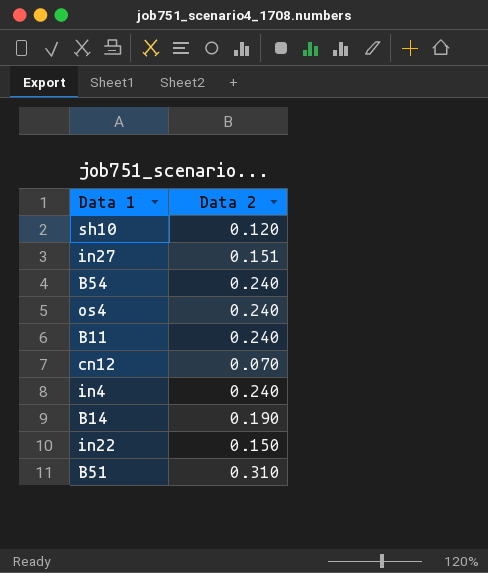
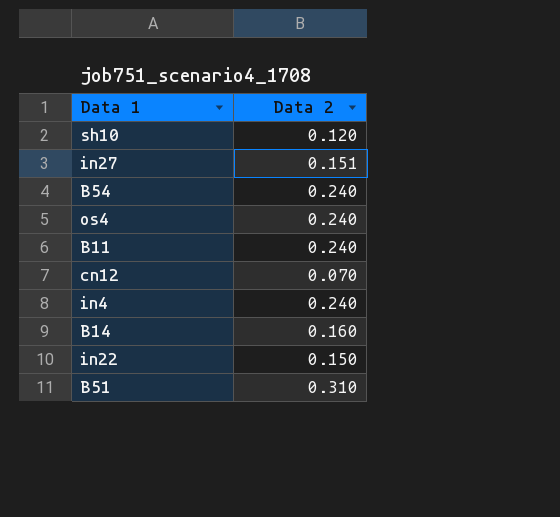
B14 | Data 2: 0.190 -> 0.160

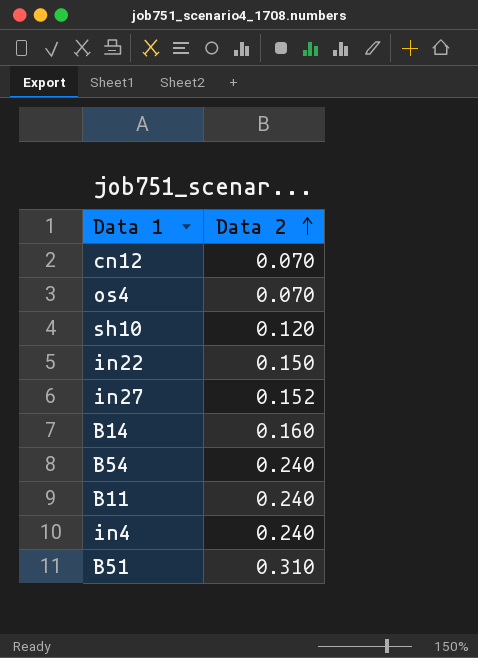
row order: none -> Data 2 ascending
os4 | Data 2: 0.240 -> 0.070
in27 | Data 2: 0.151 -> 0.152

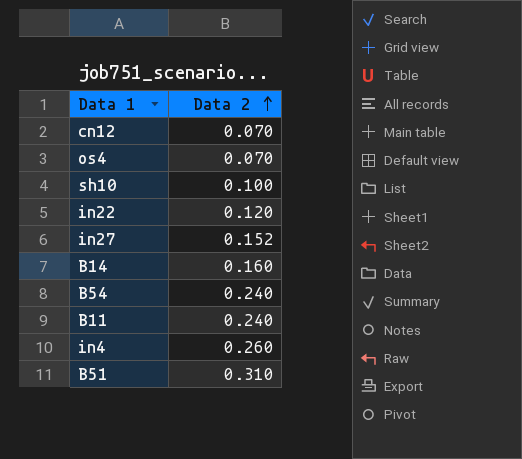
sh10 | Data 2: 0.120 -> 0.100
in22 | Data 2: 0.150 -> 0.120
in4 | Data 2: 0.240 -> 0.260

